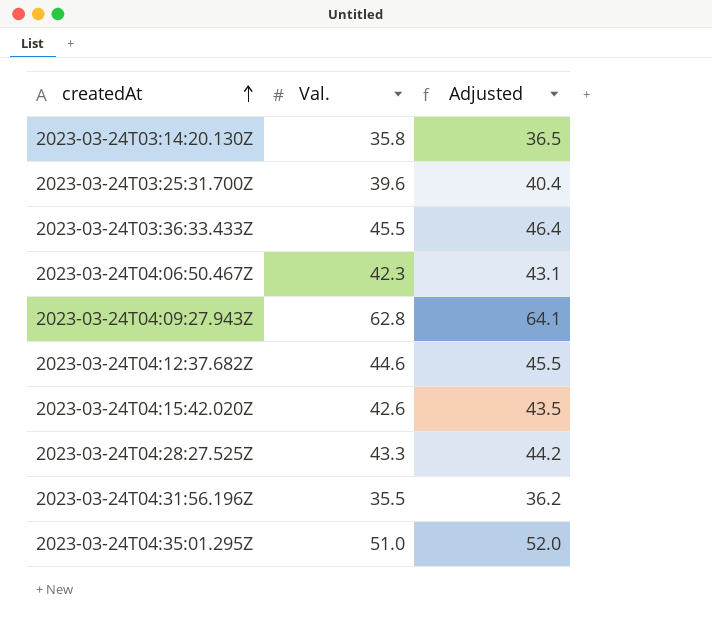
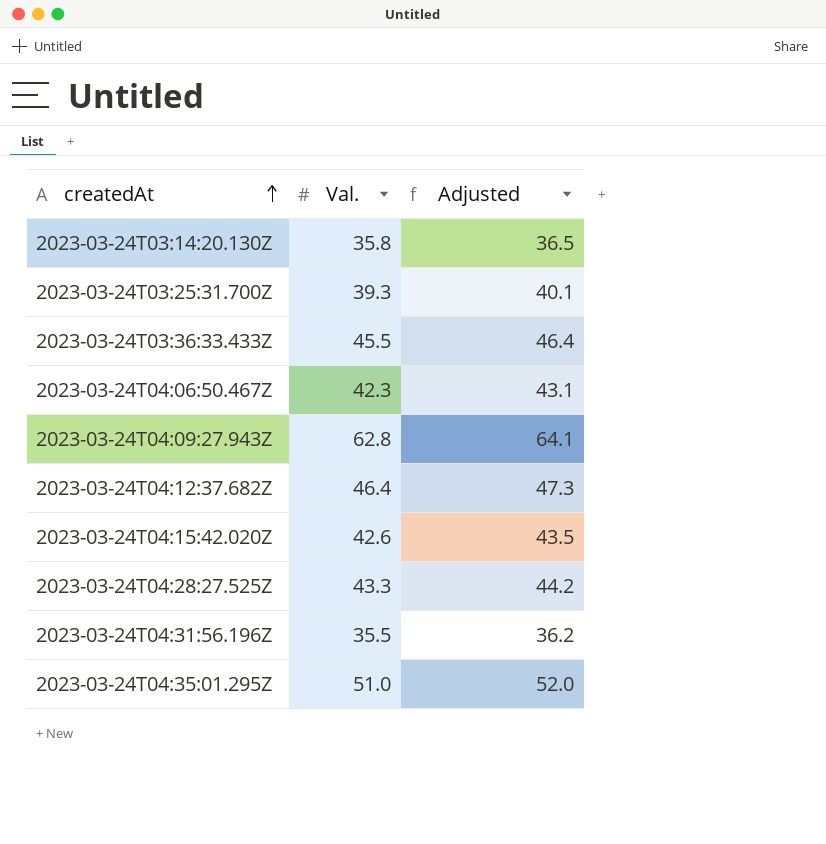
2023-03-24T03:25:31.700Z | Val.: 39.6 -> 39.3
2023-03-24T03:25:31.700Z | Adjusted: 40.4 -> 40.1
2023-03-24T04:12:37.682Z | Val.: 44.6 -> 46.4
2023-03-24T04:12:37.682Z | Adjusted: 45.5 -> 47.3

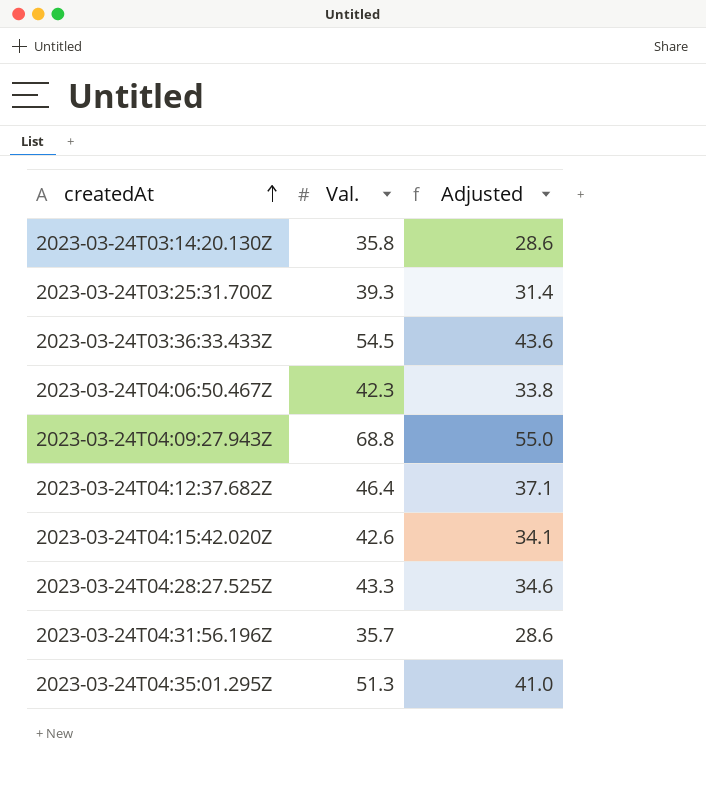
column Adjusted | formula: [Val.] * 1.02 -> [Val.] * 0.8
2023-03-24T03:36:33.433Z | Val.: 45.5 -> 54.5
2023-03-24T04:09:27.943Z | Val.: 62.8 -> 68.8
2023-03-24T04:31:56.196Z | Val.: 35.5 -> 35.7
2023-03-24T04:35:01.295Z | Val.: 51.0 -> 51.3

